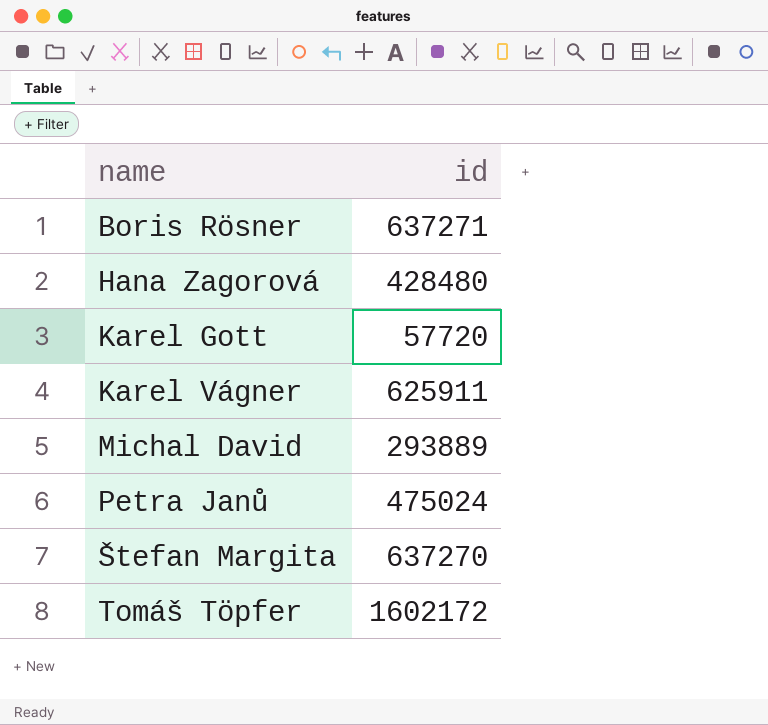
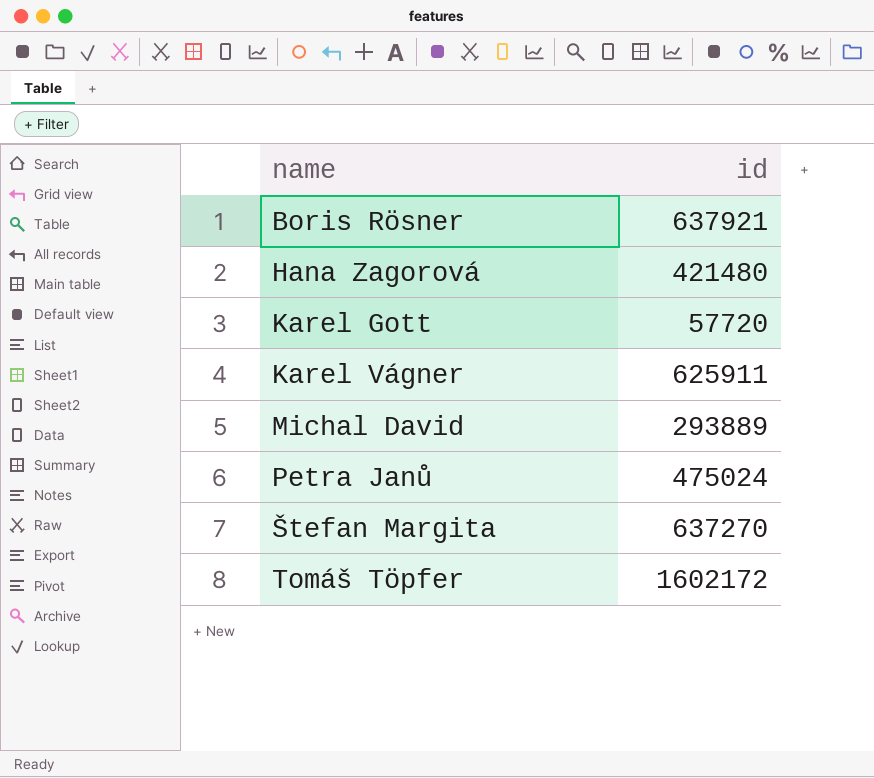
Boris Rösner | id: 637271 -> 637921
Hana Zagorová | id: 428480 -> 421480

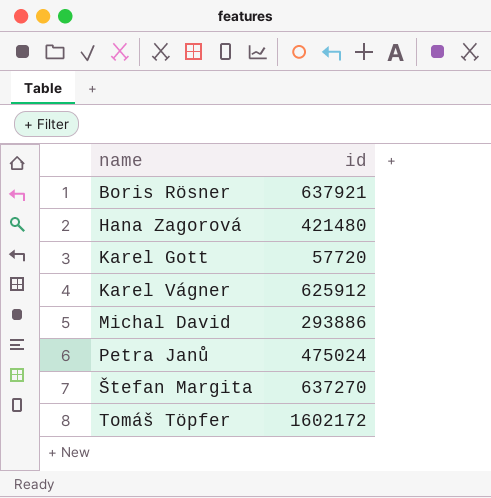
Karel Vágner | id: 625911 -> 625912
Michal David | id: 293889 -> 293886

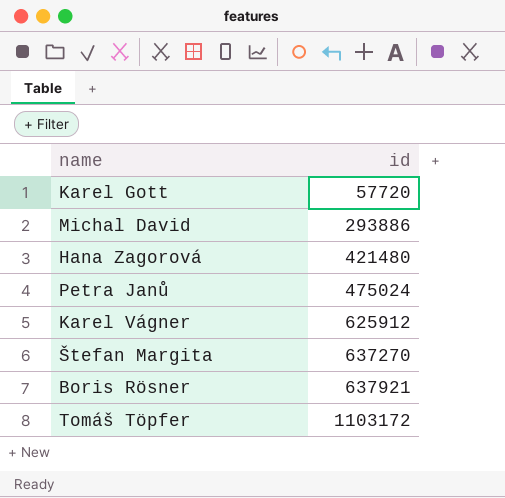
row order: name ascending -> id ascending
Tomáš Töpfer | id: 1602172 -> 1103172

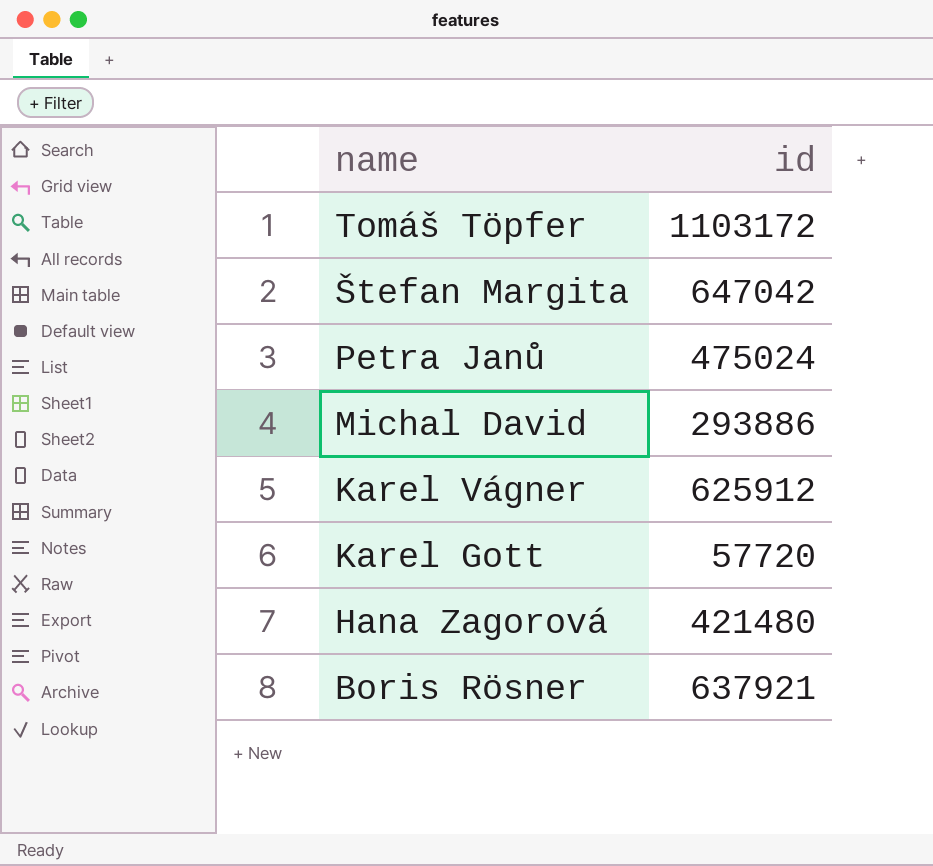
row order: id ascending -> name descending
Štefan Margita | id: 637270 -> 647042

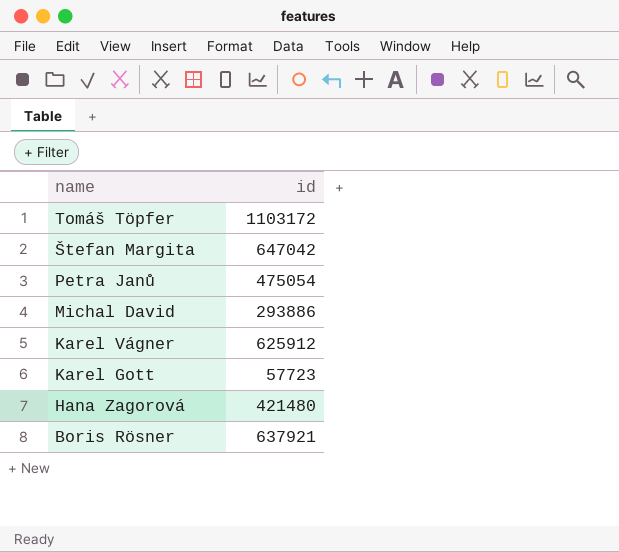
Petra Janů | id: 475024 -> 475054
Karel Gott | id: 57720 -> 57723

